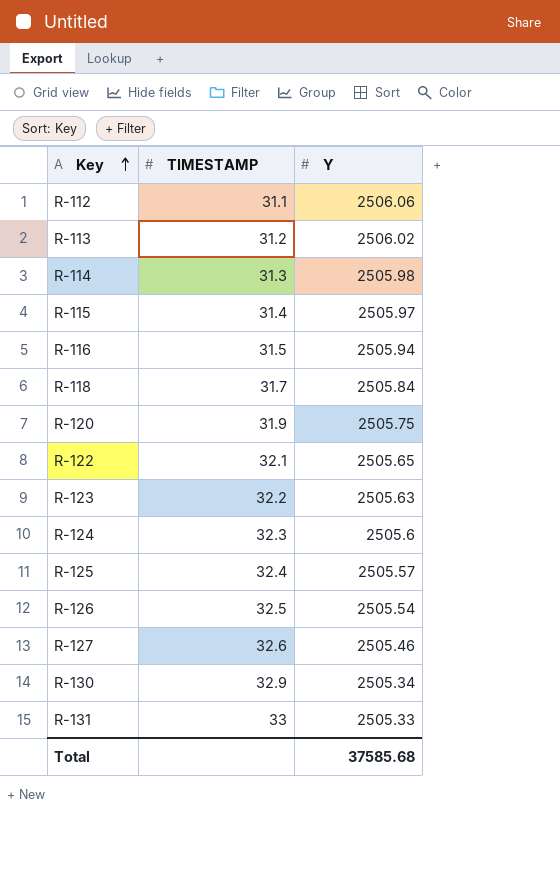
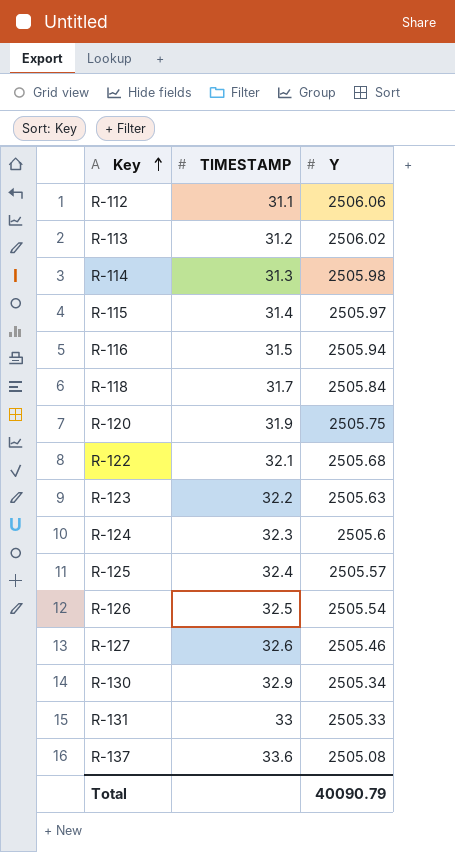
R-122 | Y: 2505.65 -> 2505.68
row R-137: none -> 33.6 | 2505.08
Total | Y: 37585.68 -> 40090.79

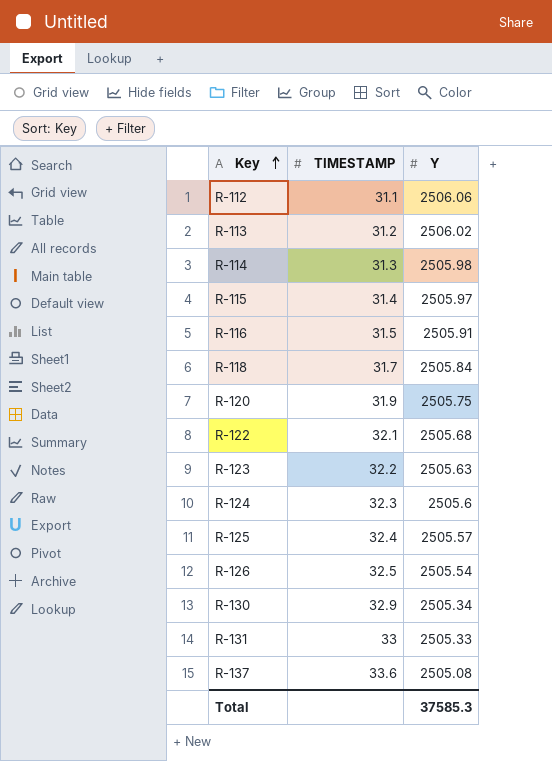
row R-127: 32.6 | 2505.46 -> none
R-116 | Y: 2505.94 -> 2505.91
Total | Y: 40090.79 -> 37585.3

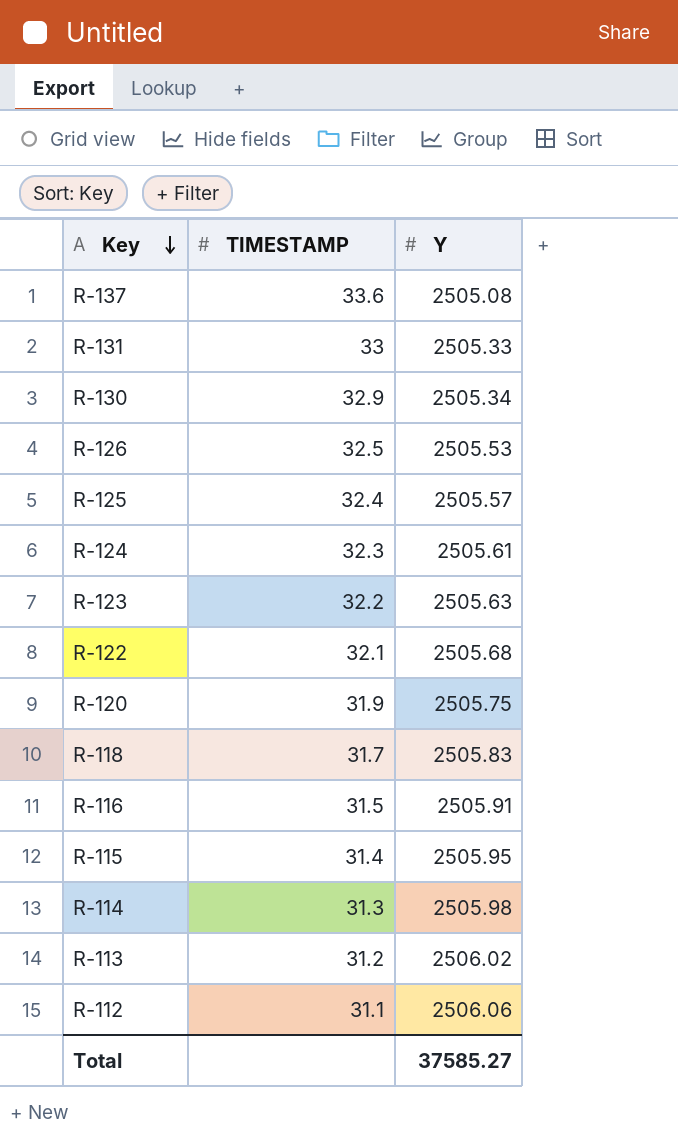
row order: Key ascending -> Key descending
R-126 | Y: 2505.54 -> 2505.53
R-124 | Y: 2505.6 -> 2505.61
R-118 | Y: 2505.84 -> 2505.83
R-115 | Y: 2505.97 -> 2505.95
Total | Y: 37585.3 -> 37585.27

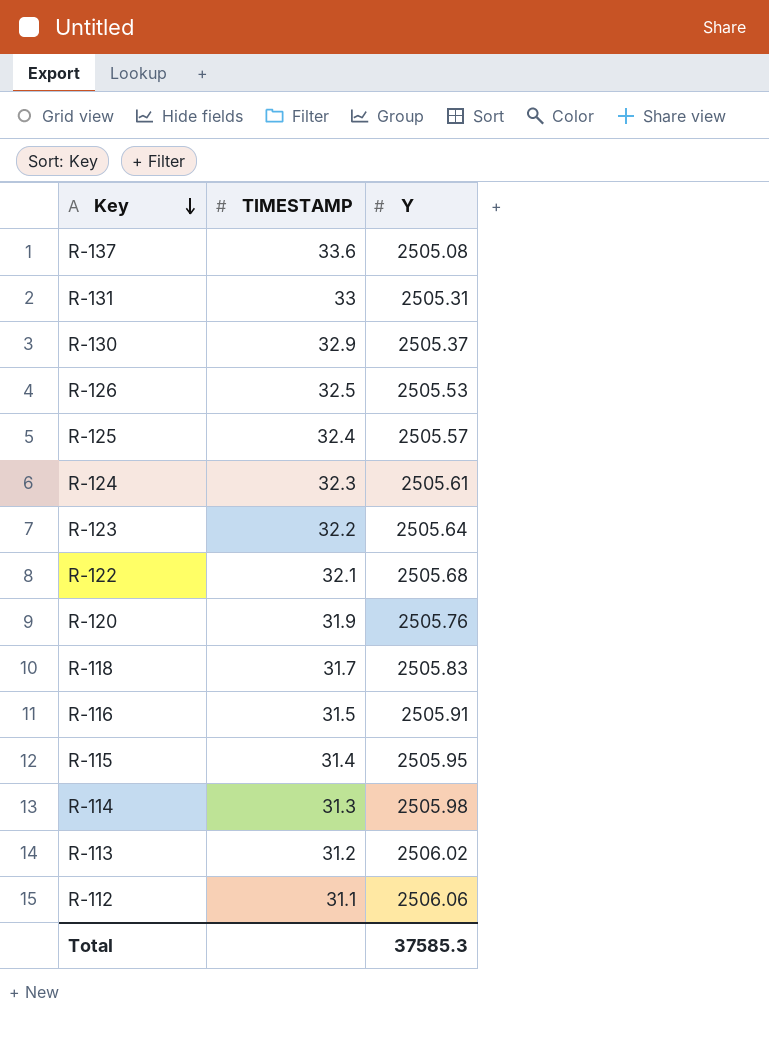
R-131 | Y: 2505.33 -> 2505.31
R-130 | Y: 2505.34 -> 2505.37
R-123 | Y: 2505.63 -> 2505.64
R-120 | Y: 2505.75 -> 2505.76
Total | Y: 37585.27 -> 37585.3

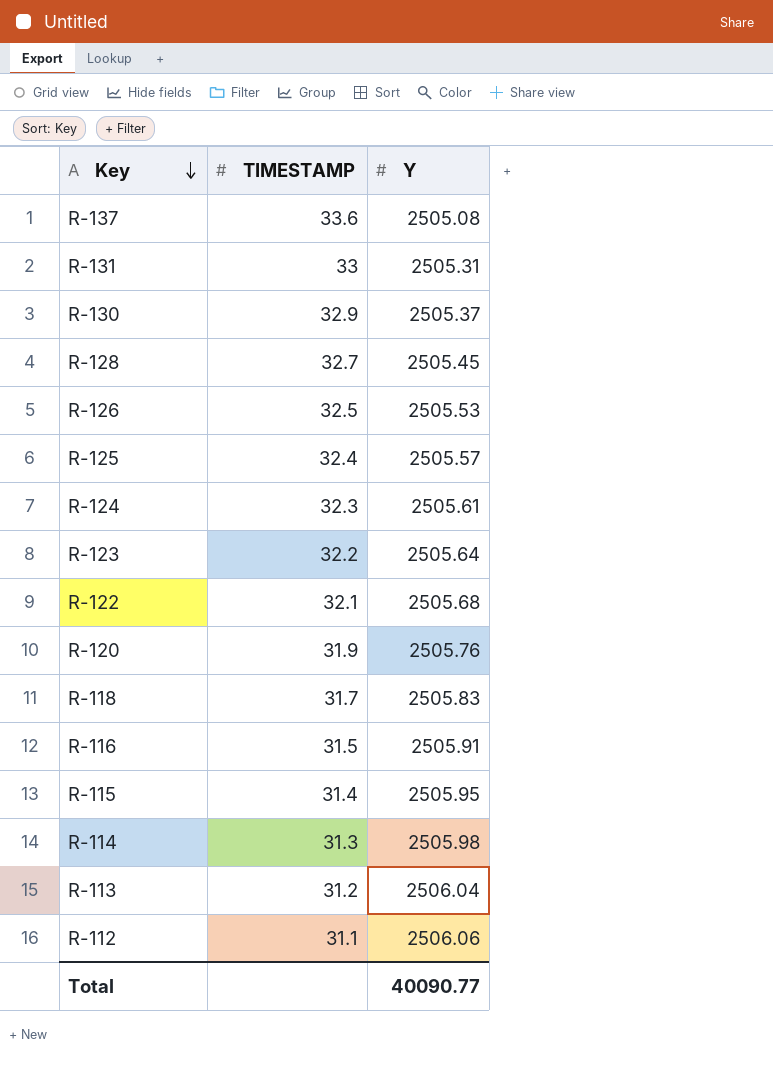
row R-128: none -> 32.7 | 2505.45
R-113 | Y: 2506.02 -> 2506.04
Total | Y: 37585.3 -> 40090.77

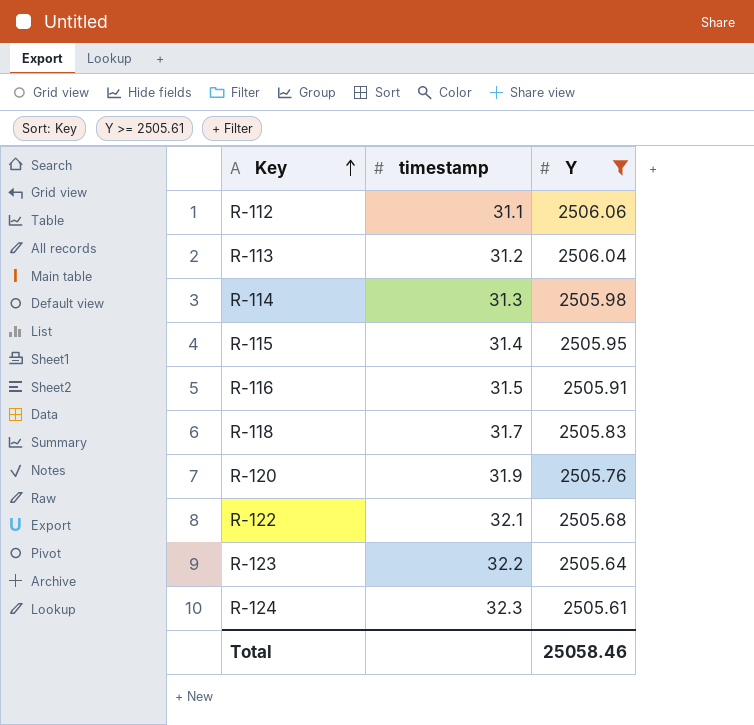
filter: none -> Y >= 2505.61
row order: Key descending -> Key ascending
column name: TIMESTAMP -> timestamp
Total | Y: 40090.77 -> 25058.46

